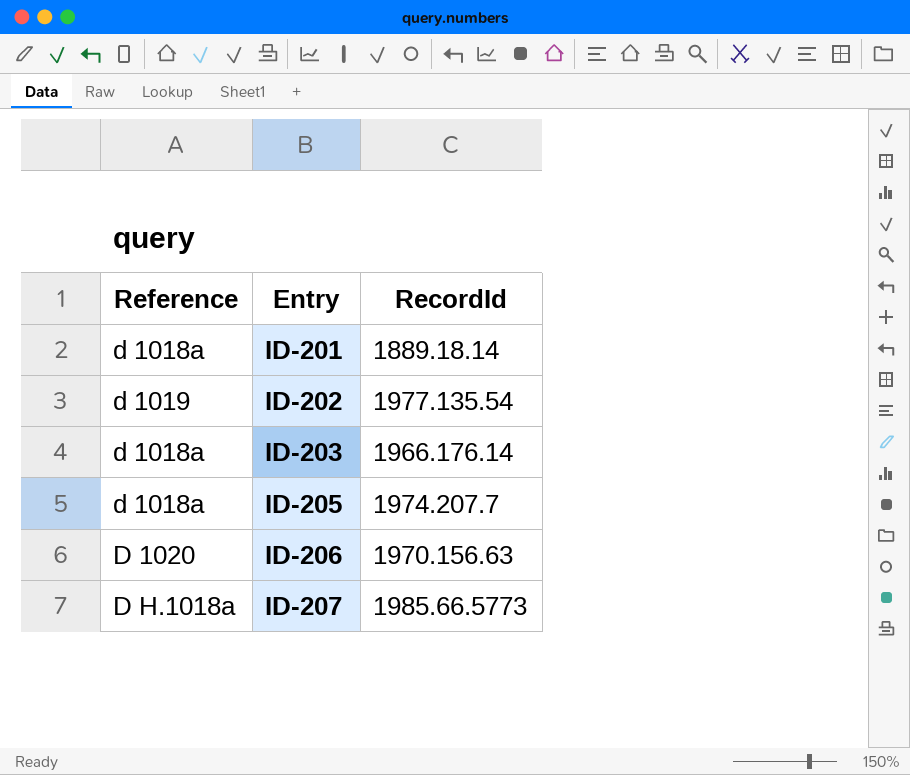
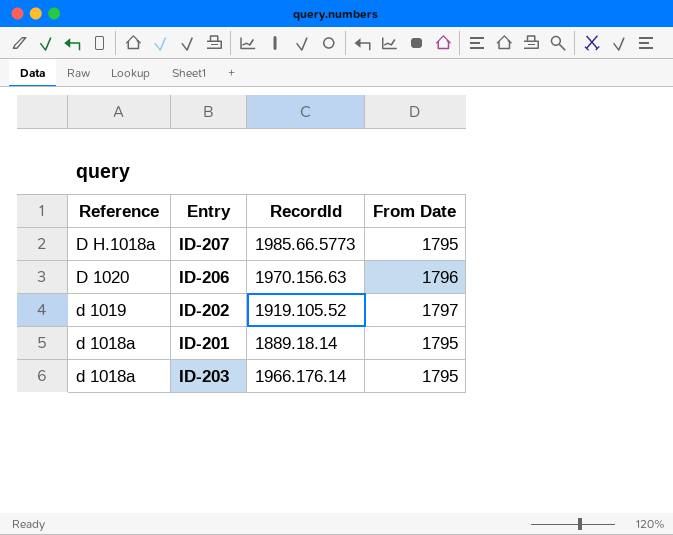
row order: Entry ascending -> Reference descending
column From Date | position: none -> 4
row ID-205: d 1018a | 1974.207.7 -> none
ID-202 | RecordId: 1977.135.54 -> 1919.105.52

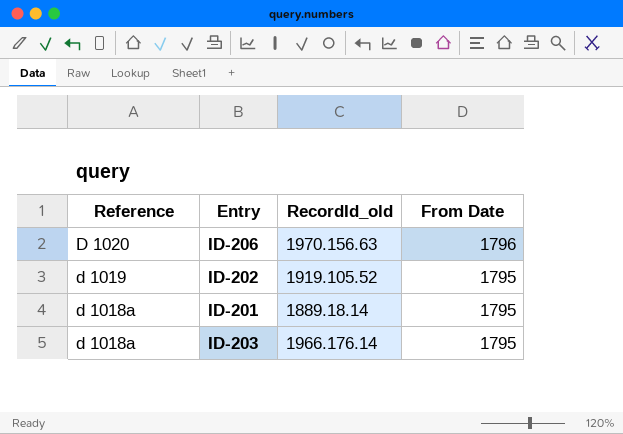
column name: RecordId -> RecordId_old
row ID-207: D H.1018a | 1985.66.5773 | 1795 -> none
ID-202 | From Date: 1797 -> 1795

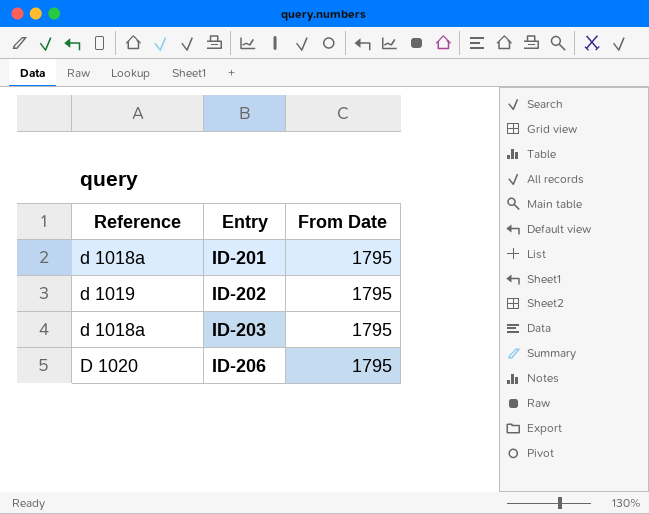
row order: Reference descending -> Entry ascending
column RecordId_old | position: 3 -> none
ID-206 | From Date: 1796 -> 1795

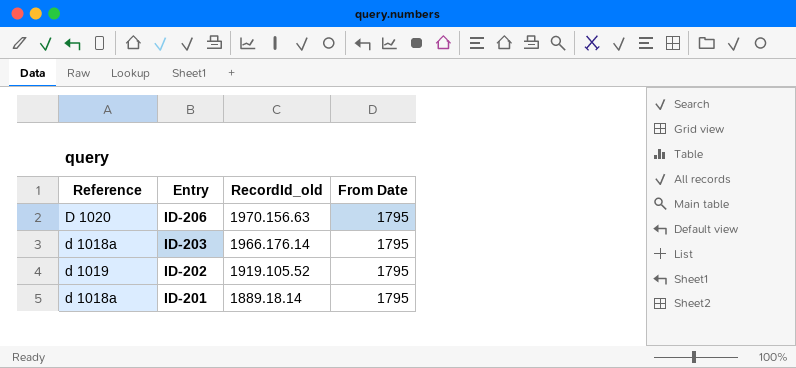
row order: Entry ascending -> Entry descending
column RecordId_old | position: none -> 3

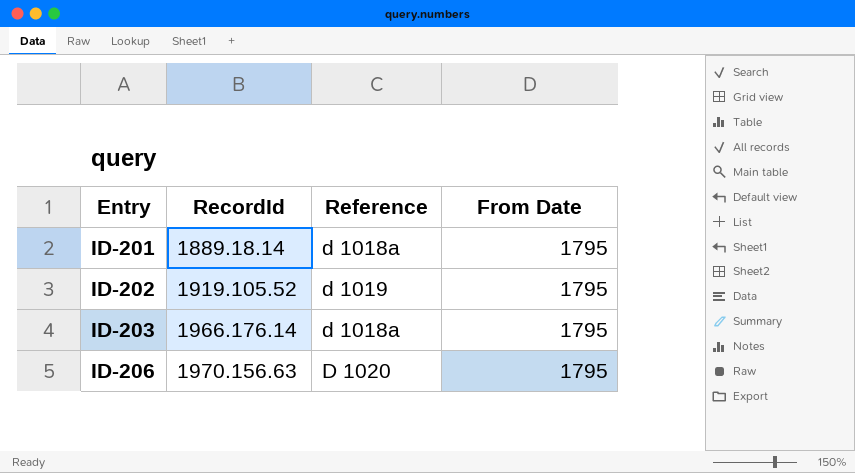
row order: Entry descending -> Entry ascending
column name: RecordId_old -> RecordId
column Reference | position: 1 -> 3

